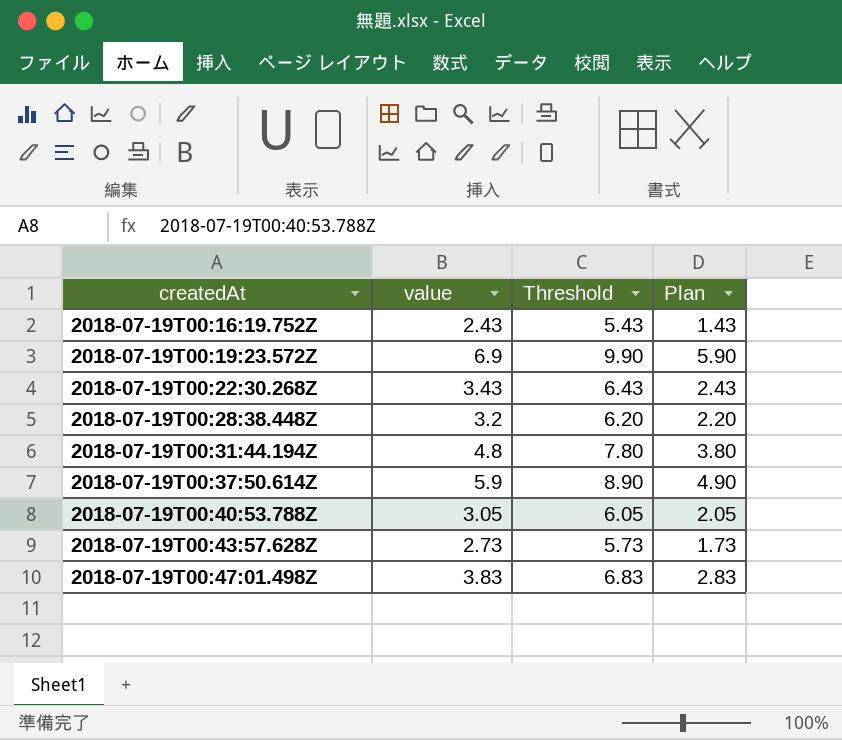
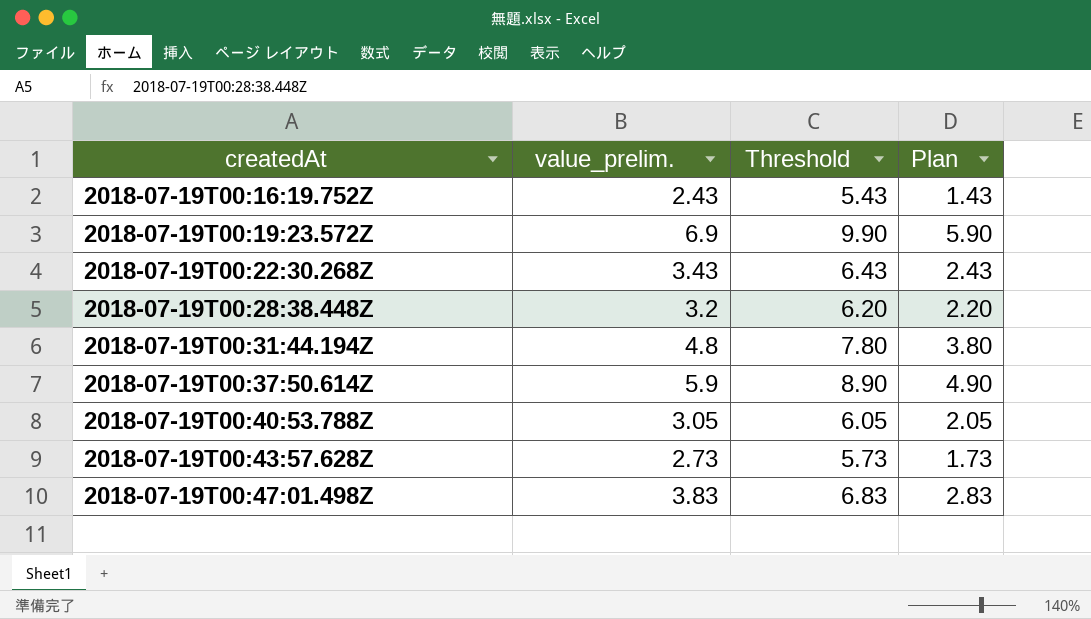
column name: value -> value_prelim.

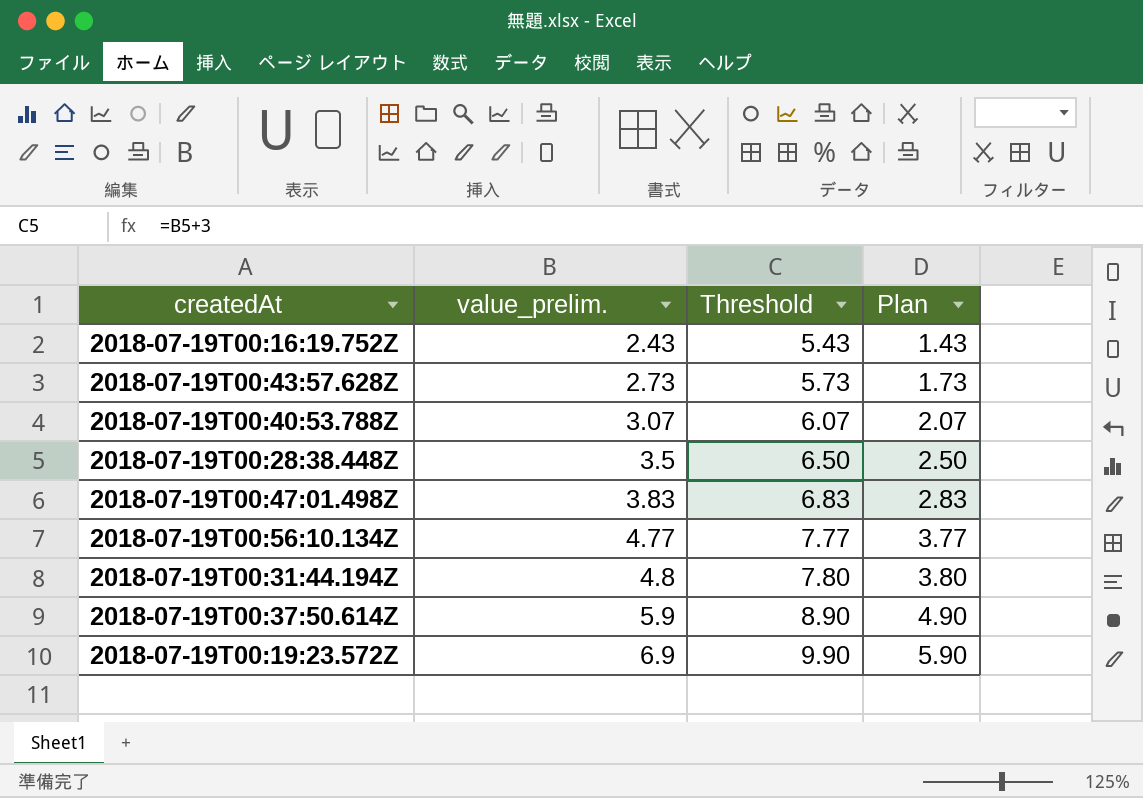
row order: createdAt ascending -> value_prelim. ascending
row 2018-07-19T00:22:30.268Z: 3.43 | 6.43 | 2.43 -> none
2018-07-19T00:40:53.788Z | value_prelim.: 3.05 -> 3.07
2018-07-19T00:40:53.788Z | Threshold: 6.05 -> 6.07
2018-07-19T00:40:53.788Z | Plan: 2.05 -> 2.07
2018-07-19T00:28:38.448Z | value_prelim.: 3.2 -> 3.5
2018-07-19T00:28:38.448Z | Threshold: 6.20 -> 6.50
2018-07-19T00:28:38.448Z | Plan: 2.20 -> 2.50
row 2018-07-19T00:56:10.134Z: none -> 4.77 | 7.77 | 3.77

